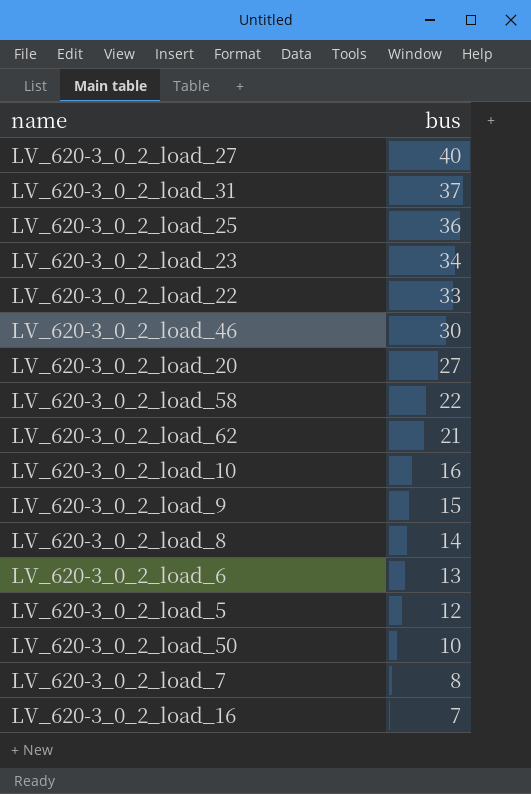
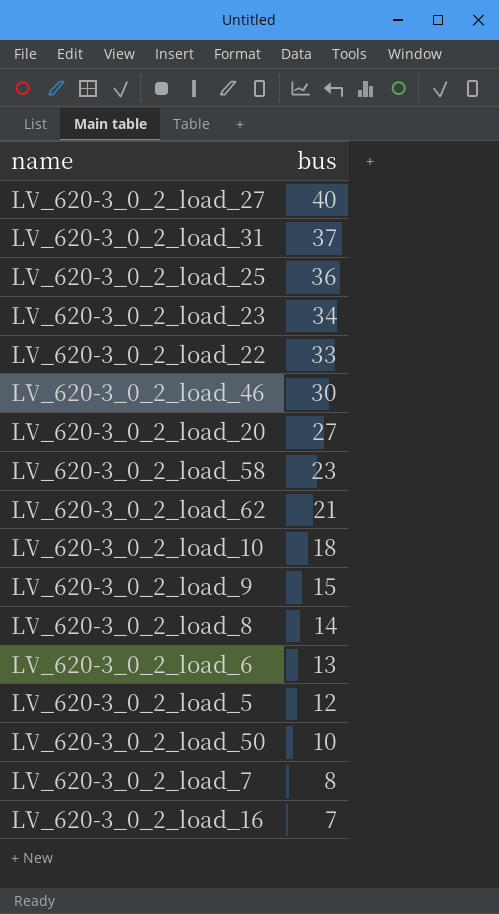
LV_620-3_0_2_load_58 | bus: 22 -> 23
LV_620-3_0_2_load_10 | bus: 16 -> 18

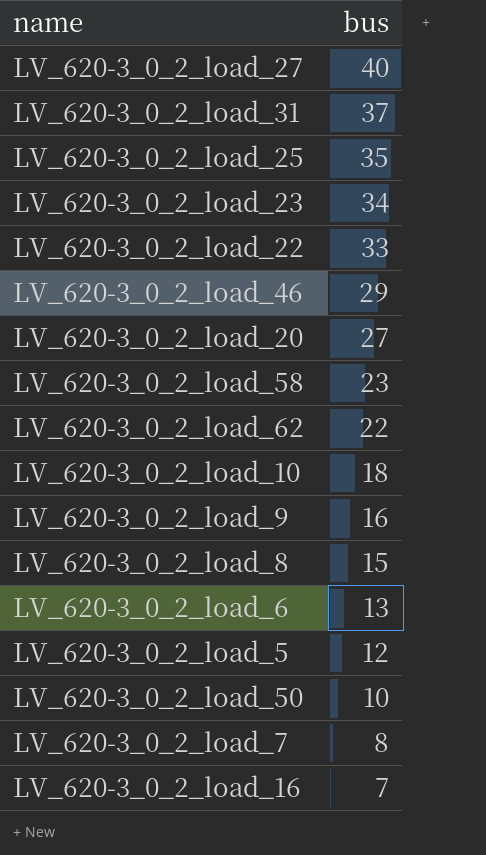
LV_620-3_0_2_load_25 | bus: 36 -> 35
LV_620-3_0_2_load_46 | bus: 30 -> 29
LV_620-3_0_2_load_62 | bus: 21 -> 22
LV_620-3_0_2_load_9 | bus: 15 -> 16
LV_620-3_0_2_load_8 | bus: 14 -> 15

